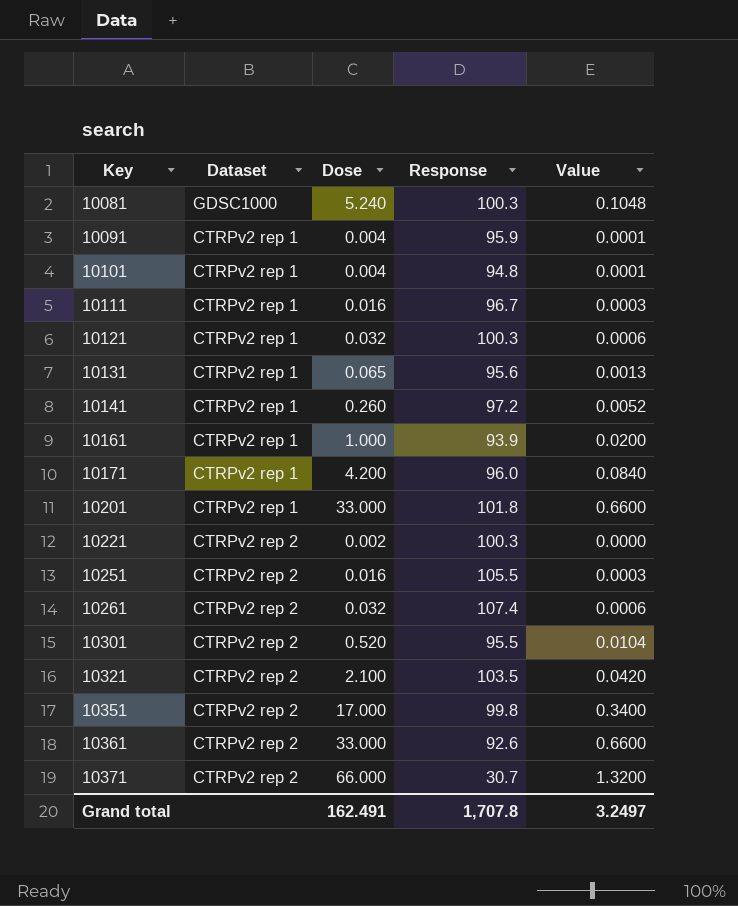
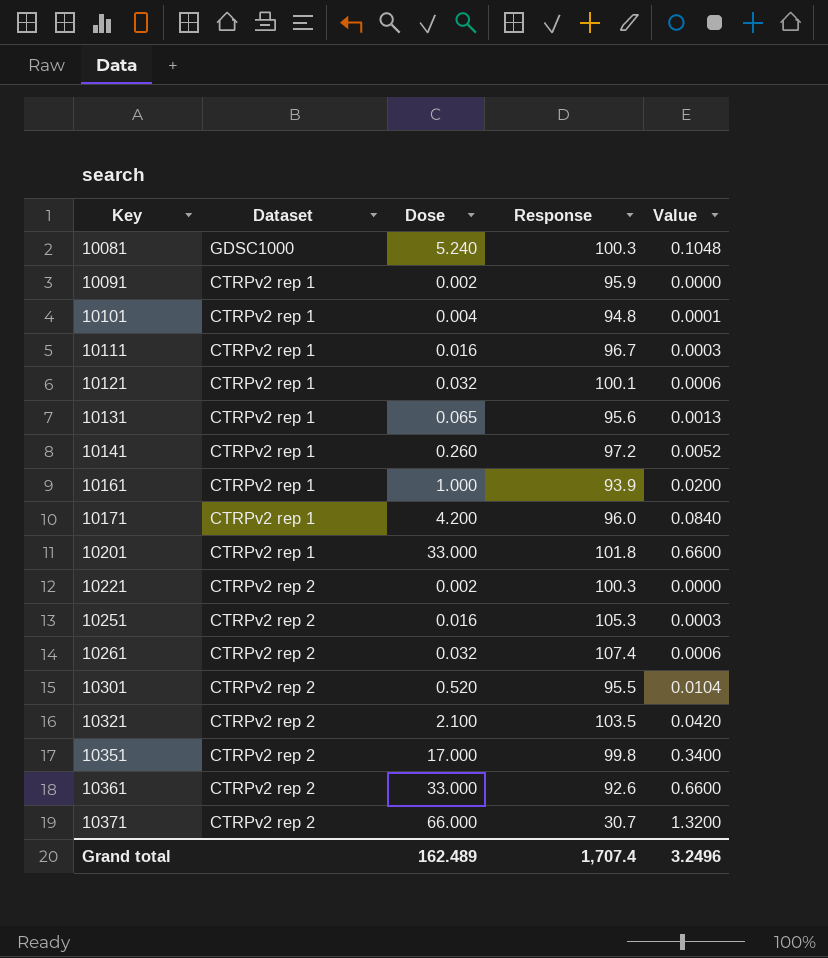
10091 | Dose: 0.004 -> 0.002
10091 | Value: 0.0001 -> 0.0000
10121 | Response: 100.3 -> 100.1
10251 | Response: 105.5 -> 105.3
Grand total | Dose: 162.491 -> 162.489
Grand total | Response: 1,707.8 -> 1,707.4
Grand total | Value: 3.2497 -> 3.2496

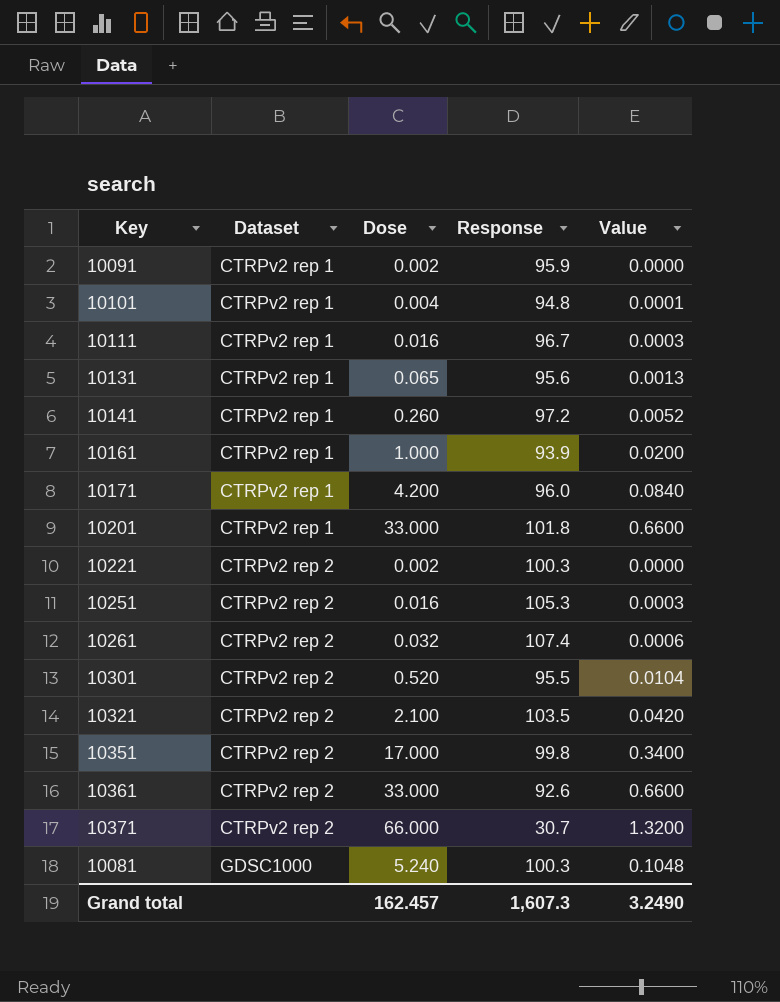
row order: Key ascending -> Dataset ascending
row 10121: CTRPv2 rep 1 | 0.032 | 100.1 | 0.0006 -> none
Grand total | Dose: 162.489 -> 162.457
Grand total | Response: 1,707.4 -> 1,607.3
Grand total | Value: 3.2496 -> 3.2490

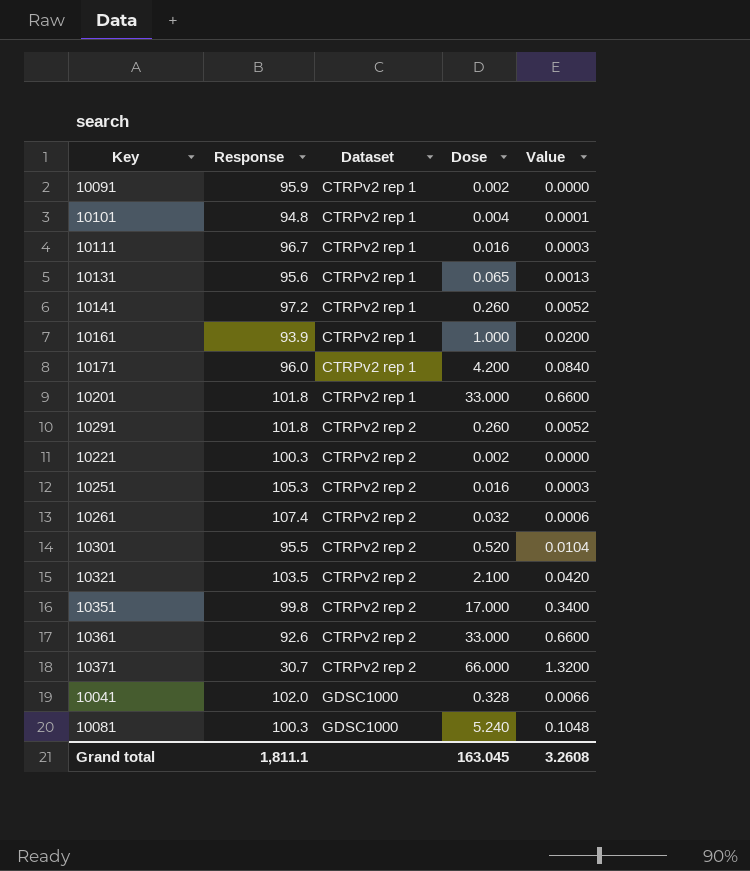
column Response | position: 4 -> 2
row 10291: none -> 101.8 | CTRPv2 rep 2 | 0.260 | 0.0052
row 10041: none -> 102.0 | GDSC1000 | 0.328 | 0.0066
Grand total | Response: 1,607.3 -> 1,811.1
Grand total | Dose: 162.457 -> 163.045
Grand total | Value: 3.2490 -> 3.2608

